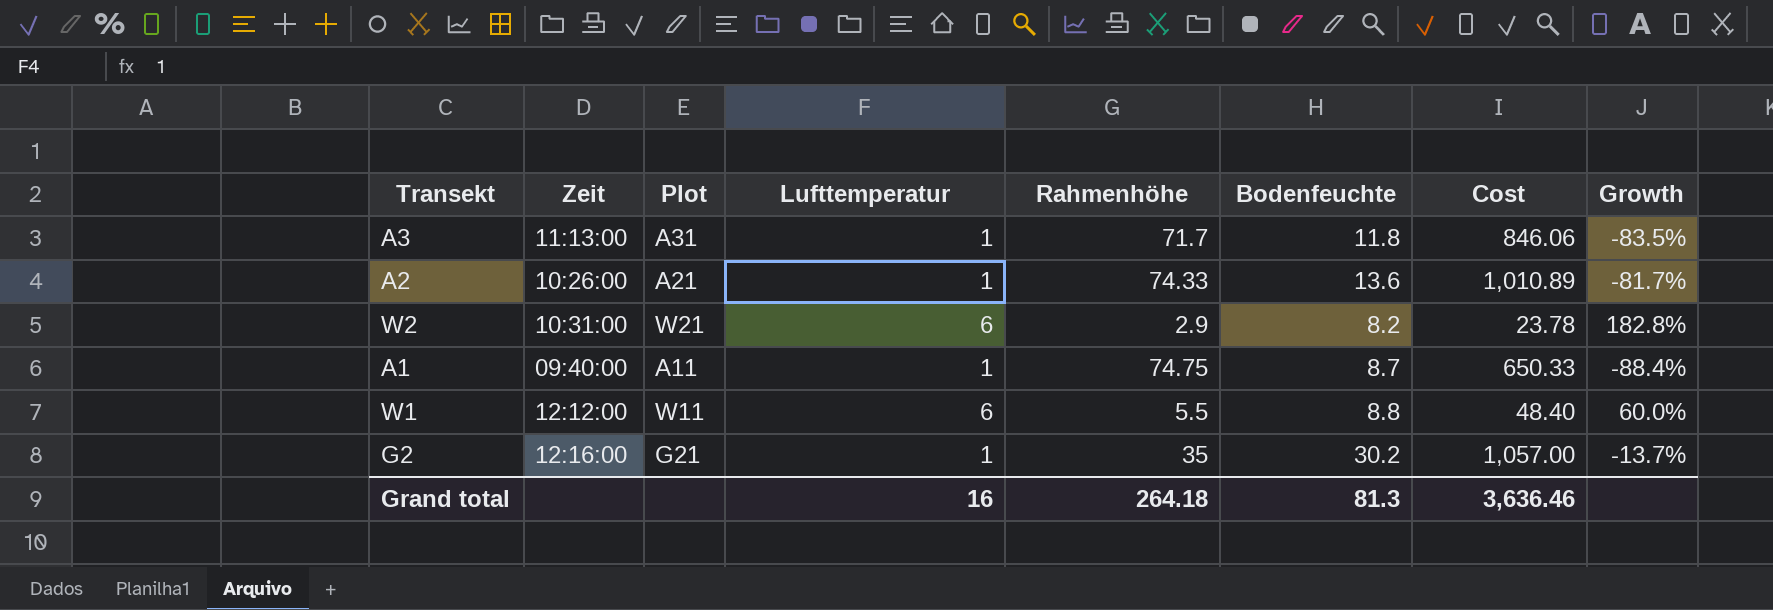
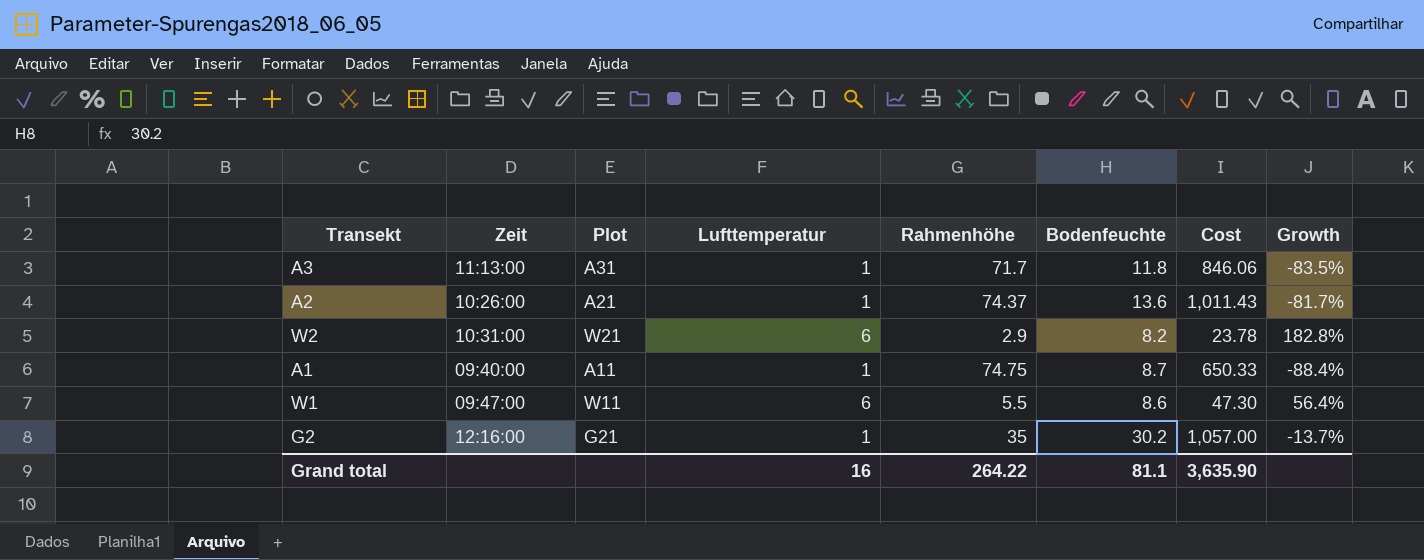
A2 | Rahmenhöhe: 74.33 -> 74.37
A2 | Cost: 1,010.89 -> 1,011.43
W1 | Zeit: 12:12:00 -> 09:47:00
W1 | Bodenfeuchte: 8.8 -> 8.6
W1 | Cost: 48.40 -> 47.30
W1 | Growth: 60.0% -> 56.4%
Grand total | Rahmenhöhe: 264.18 -> 264.22
Grand total | Bodenfeuchte: 81.3 -> 81.1
Grand total | Cost: 3,636.46 -> 3,635.90

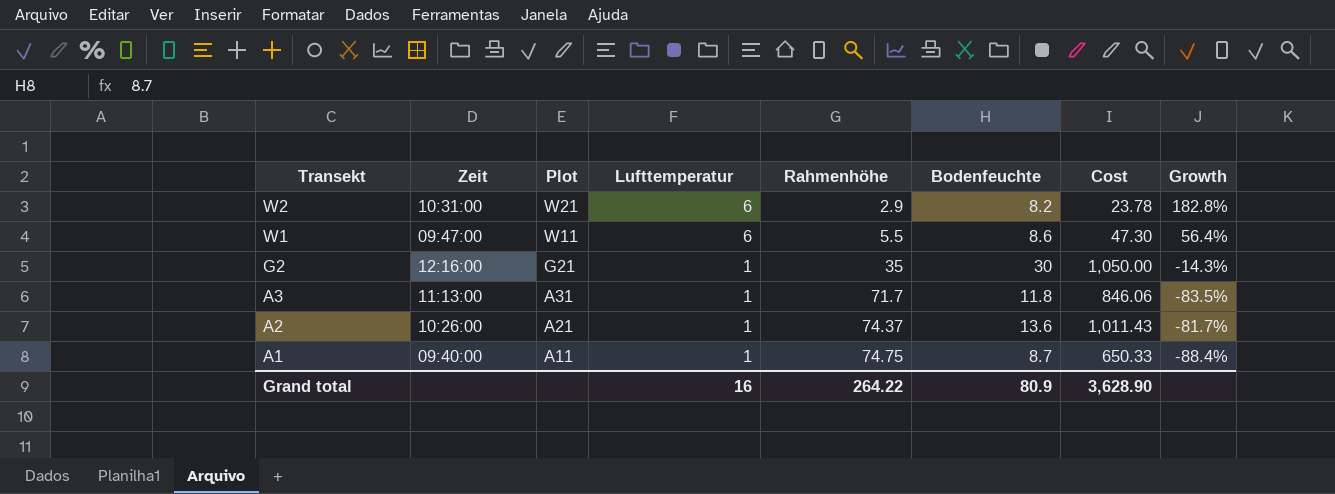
row order: none -> Transekt descending
G2 | Bodenfeuchte: 30.2 -> 30
G2 | Cost: 1,057.00 -> 1,050.00
G2 | Growth: -13.7% -> -14.3%
Grand total | Bodenfeuchte: 81.1 -> 80.9
Grand total | Cost: 3,635.90 -> 3,628.90

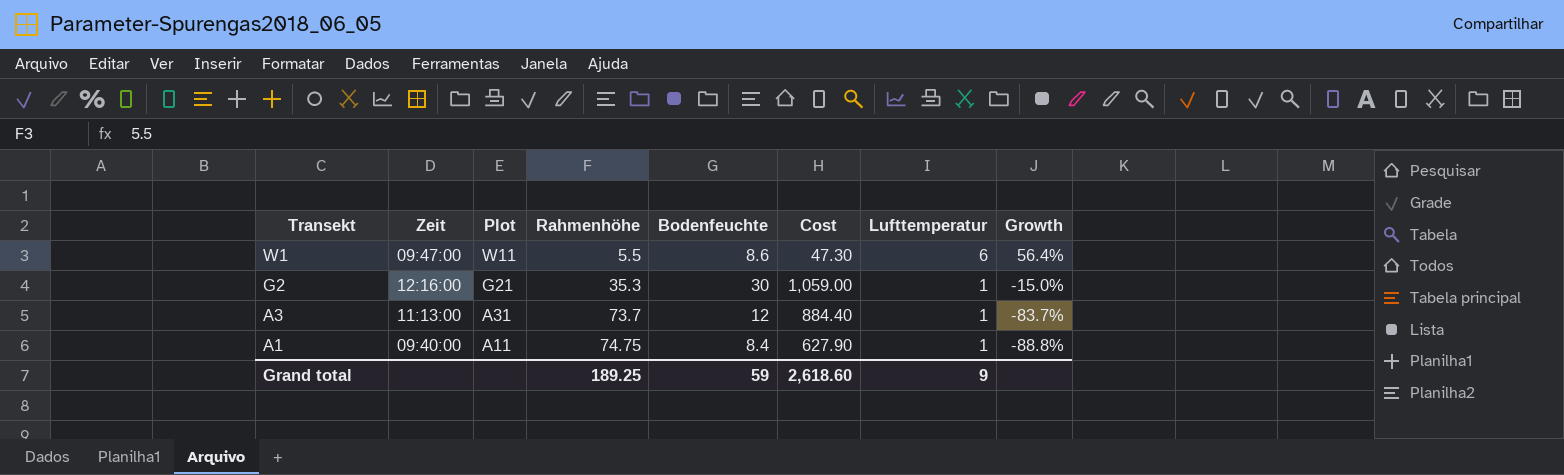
column Lufttemperatur | position: 4 -> 7
row W2: 10:31:00 | W21 | 6 | 2.9 | 8.2 | 23.78 | 182.8% -> none
row A2: 10:26:00 | A21 | 1 | 74.37 | 13.6 | 1,011.43 | -81.7% -> none
G2 | Rahmenhöhe: 35 -> 35.3
G2 | Cost: 1,050.00 -> 1,059.00
G2 | Growth: -14.3% -> -15.0%
A3 | Rahmenhöhe: 71.7 -> 73.7
A3 | Bodenfeuchte: 11.8 -> 12
A3 | Cost: 846.06 -> 884.40
A3 | Growth: -83.5% -> -83.7%
A1 | Bodenfeuchte: 8.7 -> 8.4
A1 | Cost: 650.33 -> 627.90
A1 | Growth: -88.4% -> -88.8%
Grand total | Rahmenhöhe: 264.22 -> 189.25
Grand total | Bodenfeuchte: 80.9 -> 59
Grand total | Cost: 3,628.90 -> 2,618.60
Grand total | Lufttemperatur: 16 -> 9

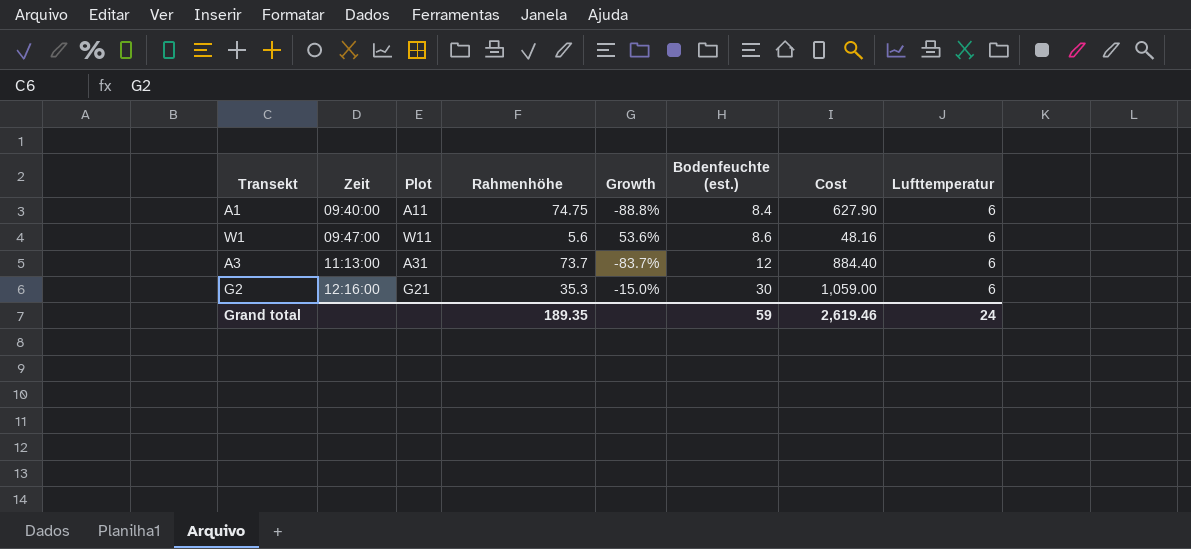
row order: Transekt descending -> Zeit ascending
column Growth | position: 8 -> 5
column name: Bodenfeuchte -> Bodenfeuchte (est.)
A1 | Lufttemperatur: 1 -> 6
W1 | Rahmenhöhe: 5.5 -> 5.6
W1 | Growth: 56.4% -> 53.6%
W1 | Cost: 47.30 -> 48.16
A3 | Lufttemperatur: 1 -> 6
G2 | Lufttemperatur: 1 -> 6
Grand total | Rahmenhöhe: 189.25 -> 189.35
Grand total | Cost: 2,618.60 -> 2,619.46
Grand total | Lufttemperatur: 9 -> 24

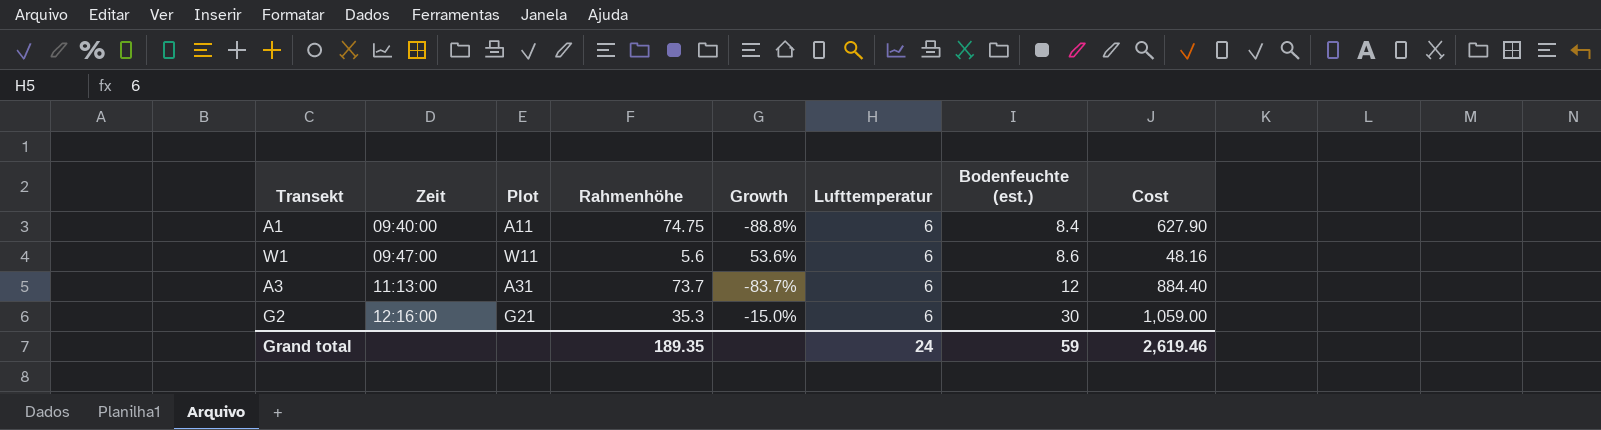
column Lufttemperatur | position: 8 -> 6

